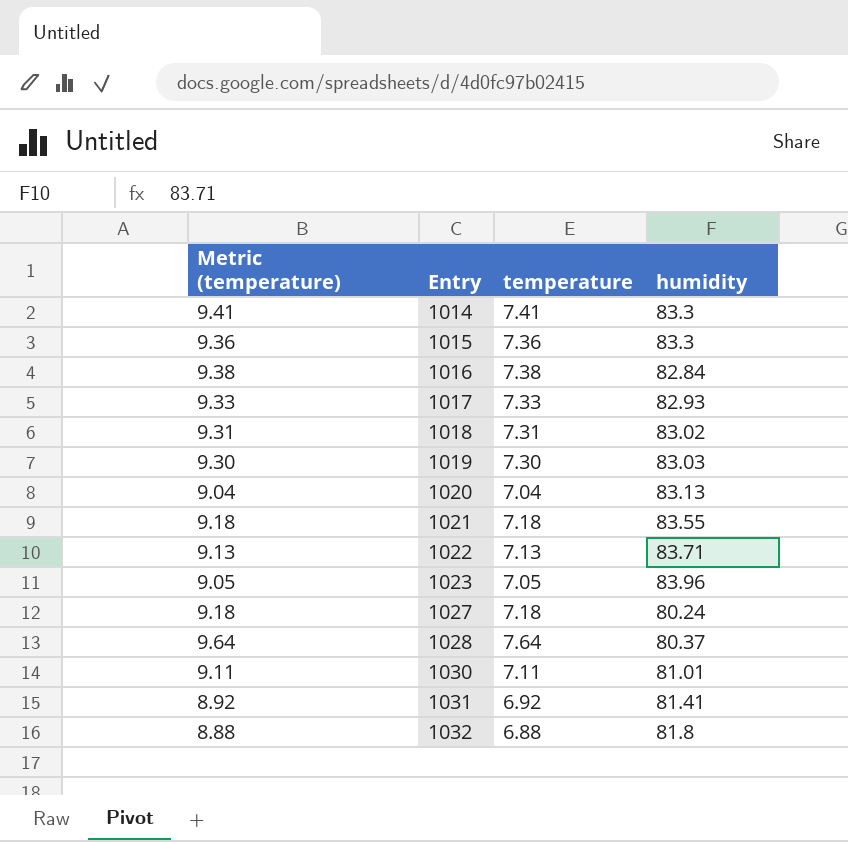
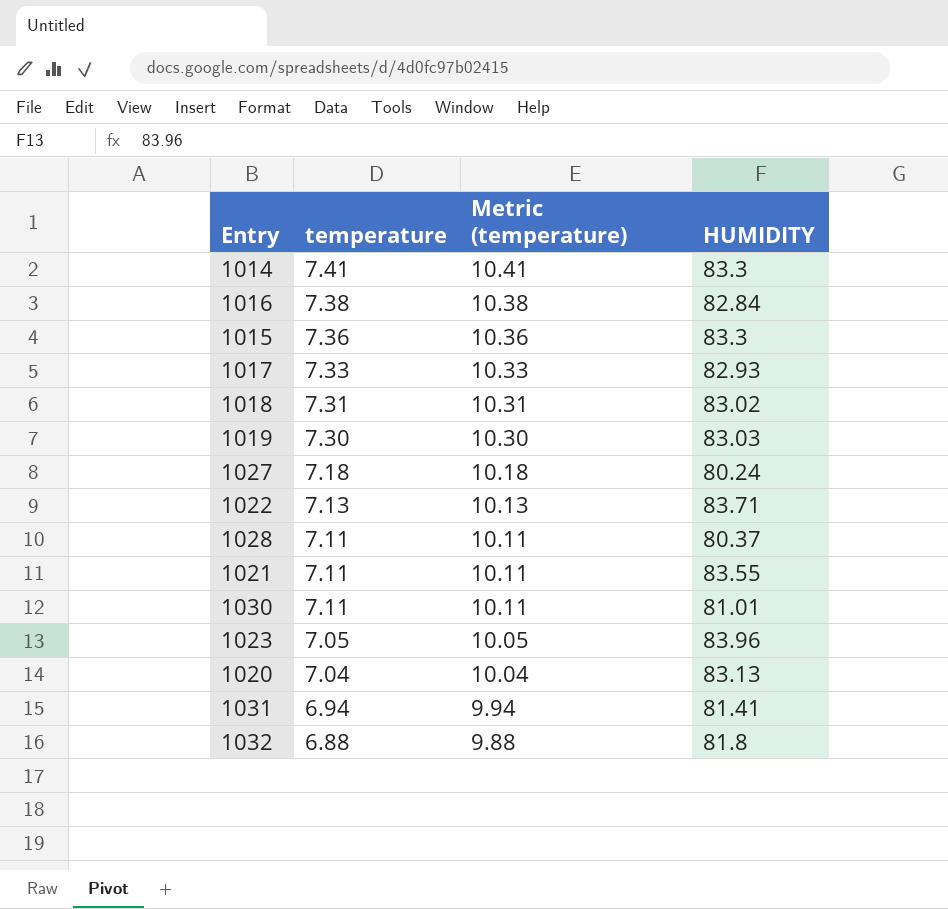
row order: Entry ascending -> temperature descending
column Metric (temperature) | formula: [temperature] + 2 -> [temperature] + 3
column Metric (temperature) | position: 1 -> 3
column name: humidity -> HUMIDITY
1028 | temperature: 7.64 -> 7.11
1021 | temperature: 7.18 -> 7.11
1031 | temperature: 6.92 -> 6.94

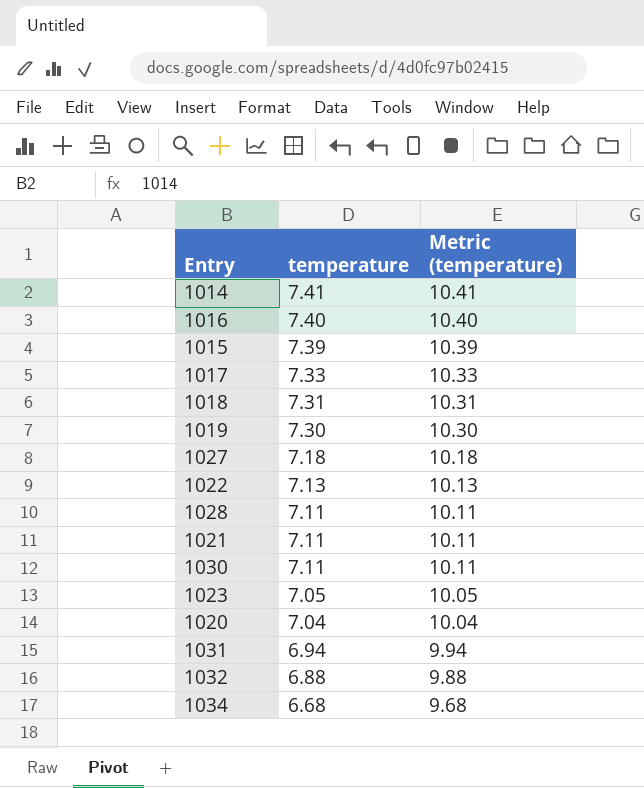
column HUMIDITY | position: 4 -> none
1016 | temperature: 7.38 -> 7.40
1016 | Metric (temperature): 10.38 -> 10.40
1015 | temperature: 7.36 -> 7.39
1015 | Metric (temperature): 10.36 -> 10.39
row 1034: none -> 6.68 | 9.68

